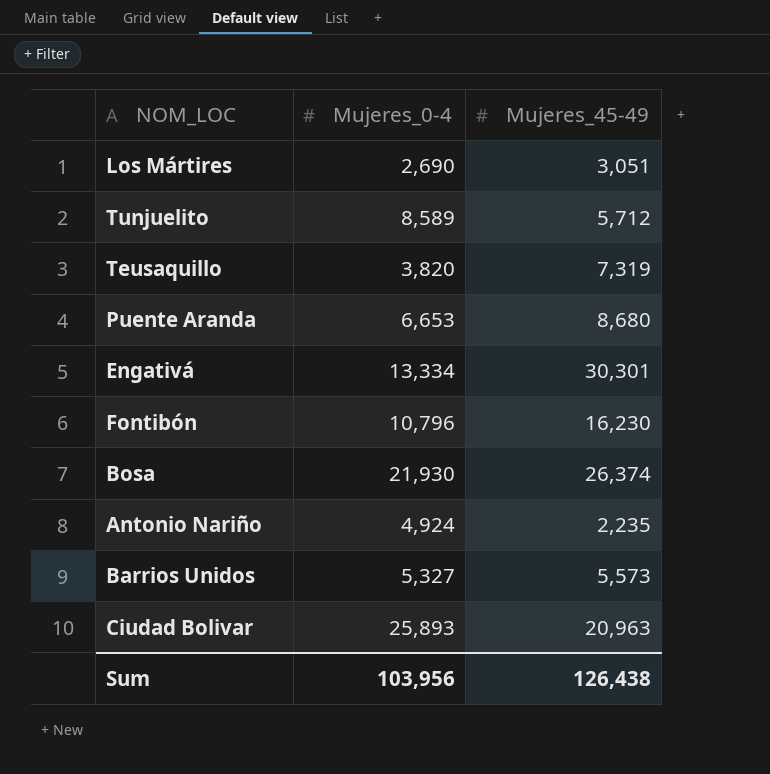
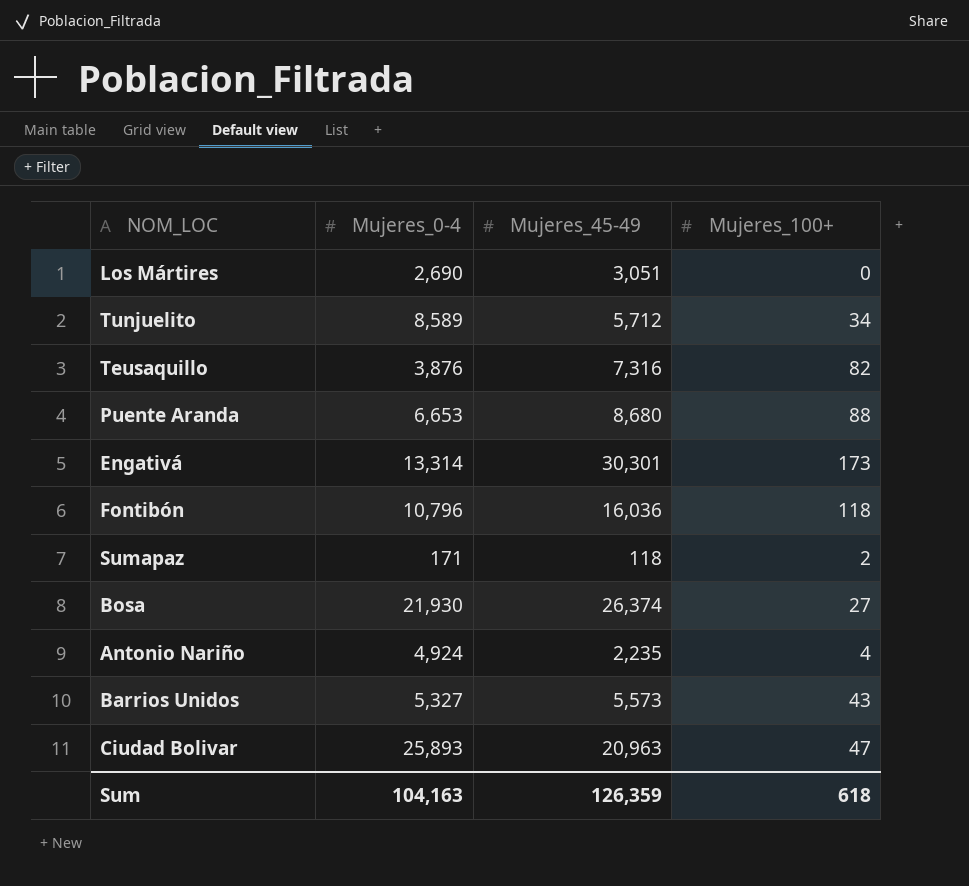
column Mujeres_100+ | position: none -> 4
Teusaquillo | Mujeres_0-4: 3,820 -> 3,876
Teusaquillo | Mujeres_45-49: 7,319 -> 7,316
Engativá | Mujeres_0-4: 13,334 -> 13,314
Fontibón | Mujeres_45-49: 16,230 -> 16,036
row Sumapaz: none -> 171 | 118 | 2
Sum | Mujeres_0-4: 103,956 -> 104,163
Sum | Mujeres_45-49: 126,438 -> 126,359

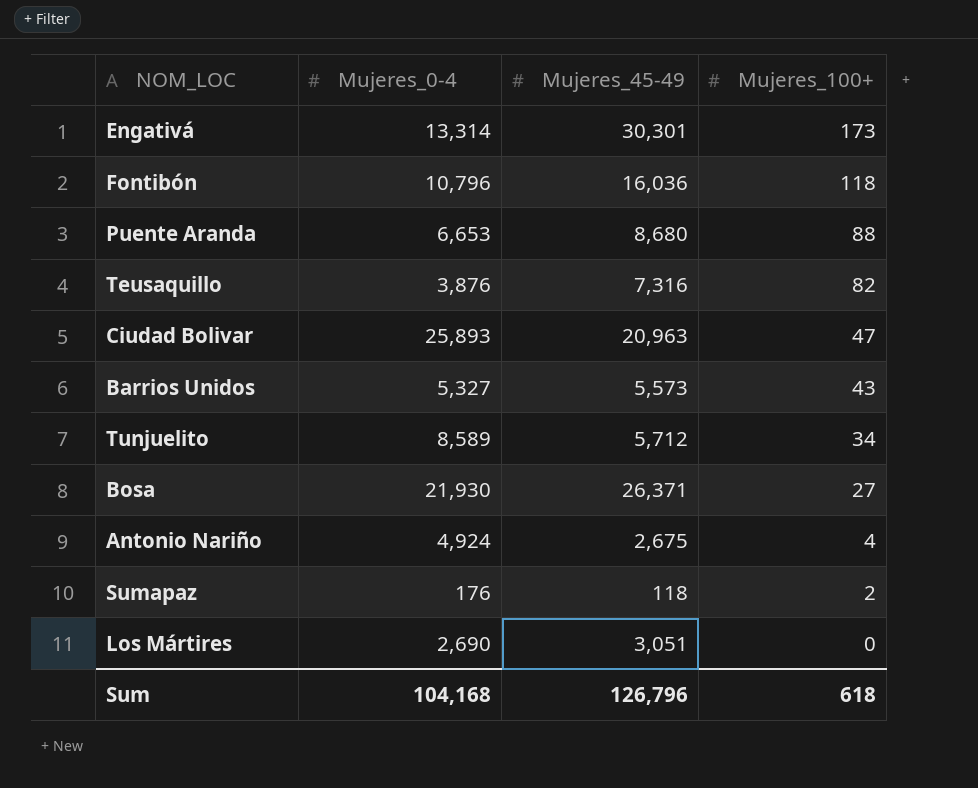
row order: none -> Mujeres_100+ descending
Bosa | Mujeres_45-49: 26,374 -> 26,371
Antonio Nariño | Mujeres_45-49: 2,235 -> 2,675
Sumapaz | Mujeres_0-4: 171 -> 176
Sum | Mujeres_0-4: 104,163 -> 104,168
Sum | Mujeres_45-49: 126,359 -> 126,796

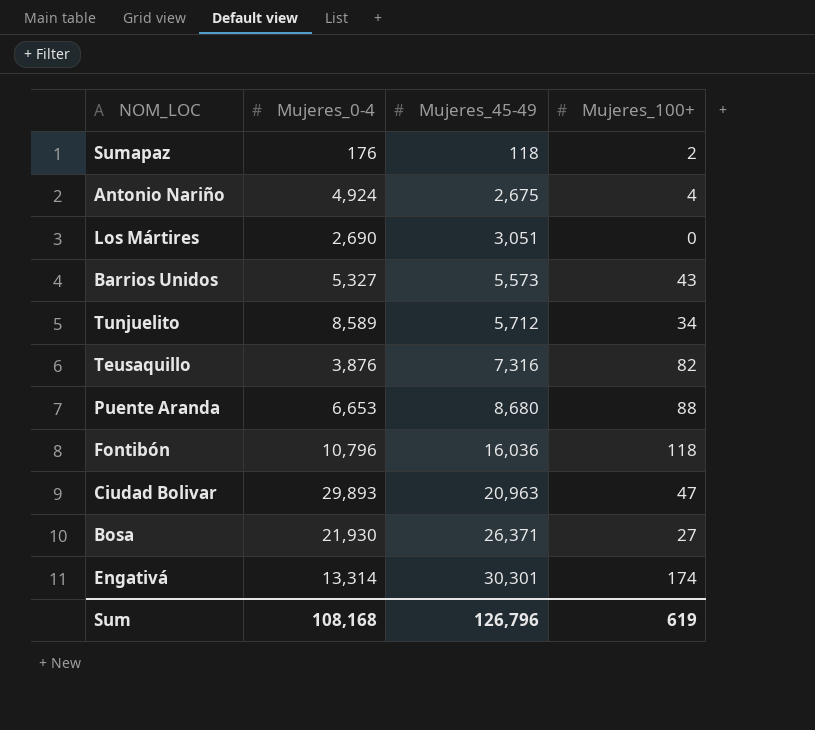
row order: Mujeres_100+ descending -> Mujeres_45-49 ascending
Ciudad Bolivar | Mujeres_0-4: 25,893 -> 29,893
Engativá | Mujeres_100+: 173 -> 174
Sum | Mujeres_0-4: 104,168 -> 108,168
Sum | Mujeres_100+: 618 -> 619

